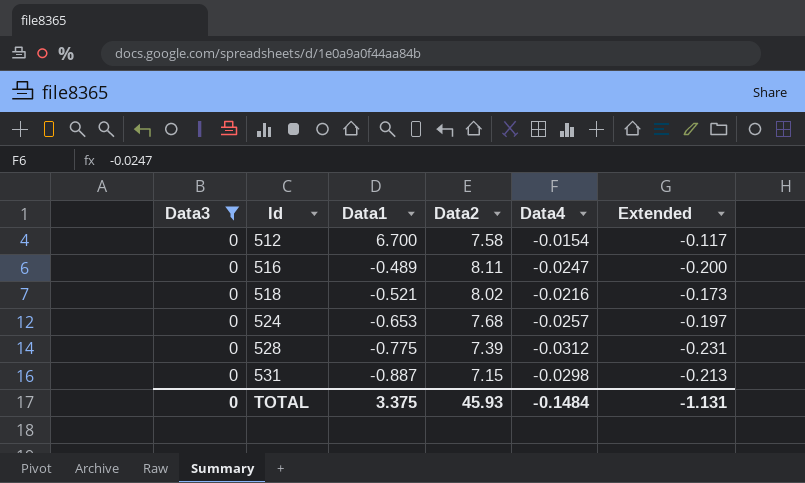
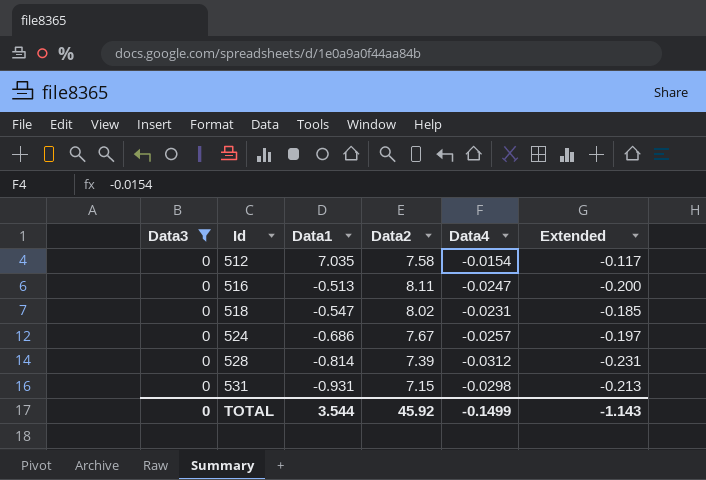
512 | Data1: 6.700 -> 7.035
516 | Data1: -0.489 -> -0.513
518 | Data1: -0.521 -> -0.547
518 | Data4: -0.0216 -> -0.0231
518 | Extended: -0.173 -> -0.185
524 | Data1: -0.653 -> -0.686
524 | Data2: 7.68 -> 7.67
528 | Data1: -0.775 -> -0.814
531 | Data1: -0.887 -> -0.931
TOTAL | Data1: 3.375 -> 3.544
TOTAL | Data2: 45.93 -> 45.92
TOTAL | Data4: -0.1484 -> -0.1499
TOTAL | Extended: -1.131 -> -1.143

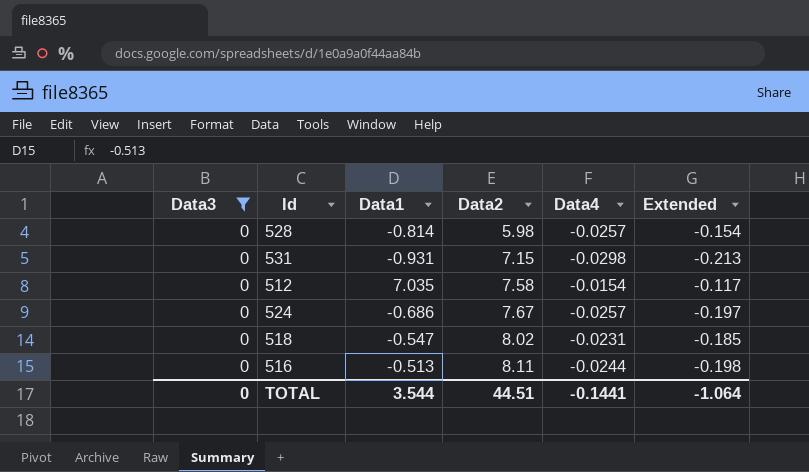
row order: Id ascending -> Data2 ascending
528 | Data2: 7.39 -> 5.98
528 | Data4: -0.0312 -> -0.0257
528 | Extended: -0.231 -> -0.154
516 | Data4: -0.0247 -> -0.0244
516 | Extended: -0.200 -> -0.198
TOTAL | Data2: 45.92 -> 44.51
TOTAL | Data4: -0.1499 -> -0.1441
TOTAL | Extended: -1.143 -> -1.064

